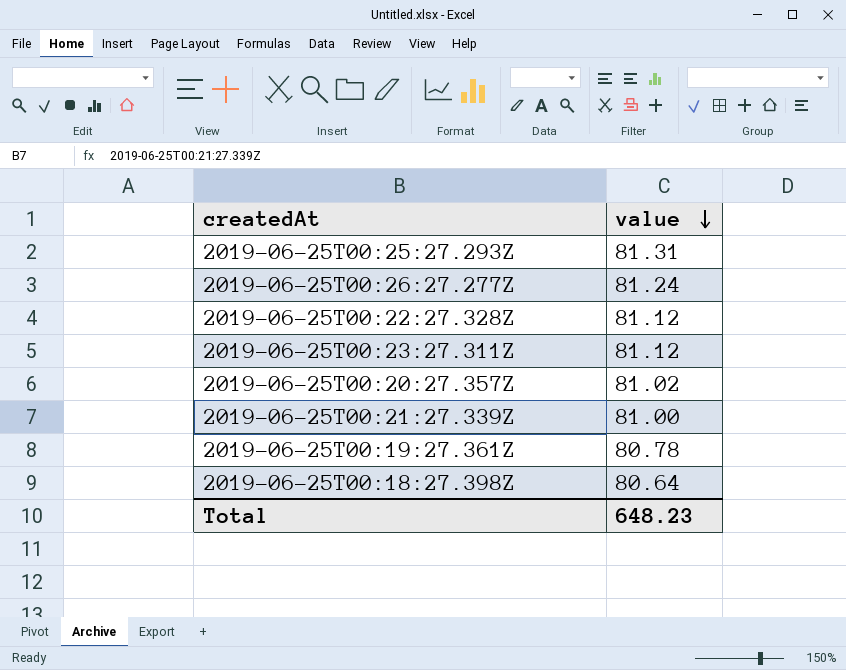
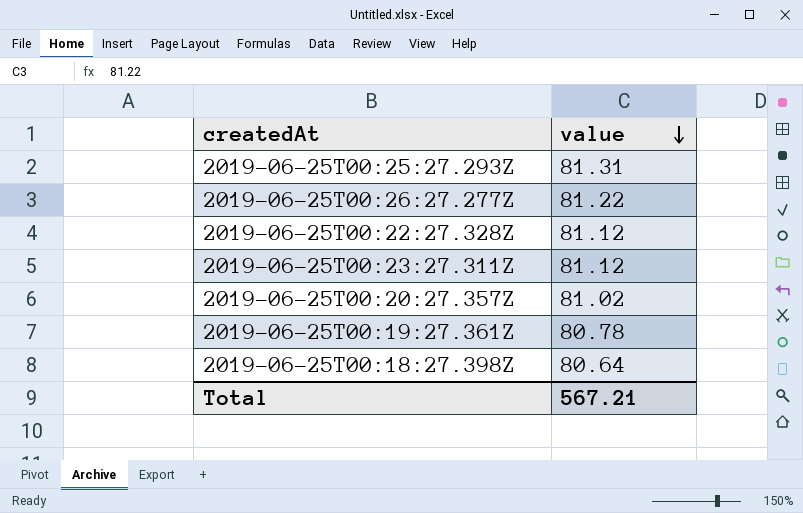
row 2019-06-25T00:21:27.339Z: 81.00 -> none
2019-06-25T00:26:27.277Z | value: 81.24 -> 81.22
Total | value: 648.23 -> 567.21

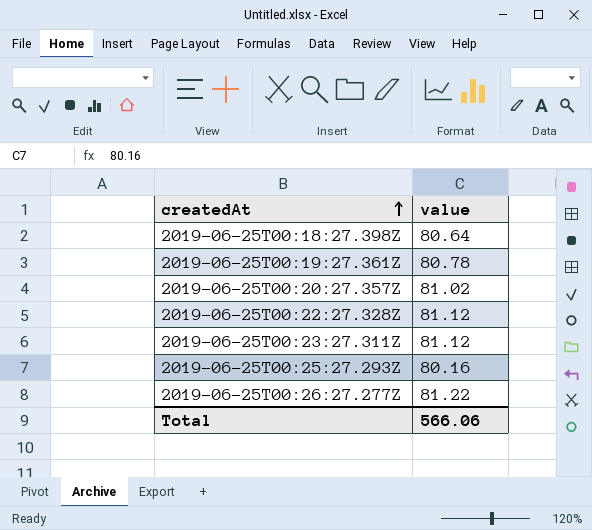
row order: value descending -> createdAt ascending
2019-06-25T00:25:27.293Z | value: 81.31 -> 80.16
Total | value: 567.21 -> 566.06

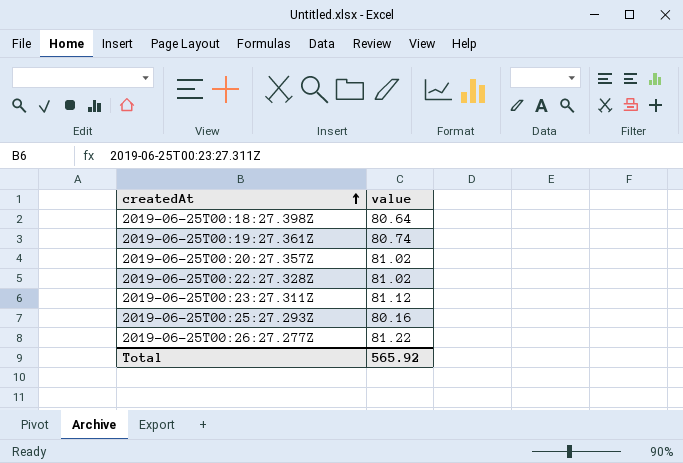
2019-06-25T00:19:27.361Z | value: 80.78 -> 80.74
2019-06-25T00:22:27.328Z | value: 81.12 -> 81.02
Total | value: 566.06 -> 565.92

